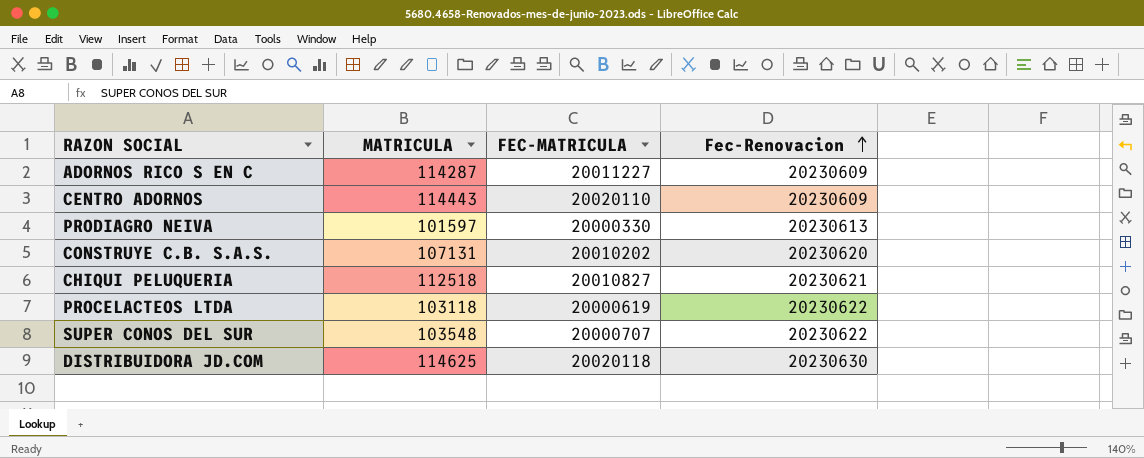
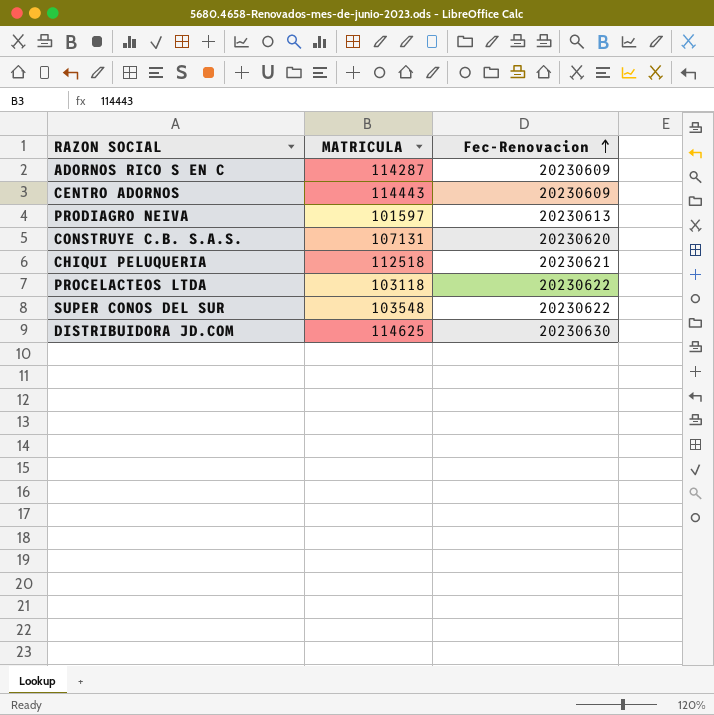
column FEC-MATRICULA | position: 3 -> none

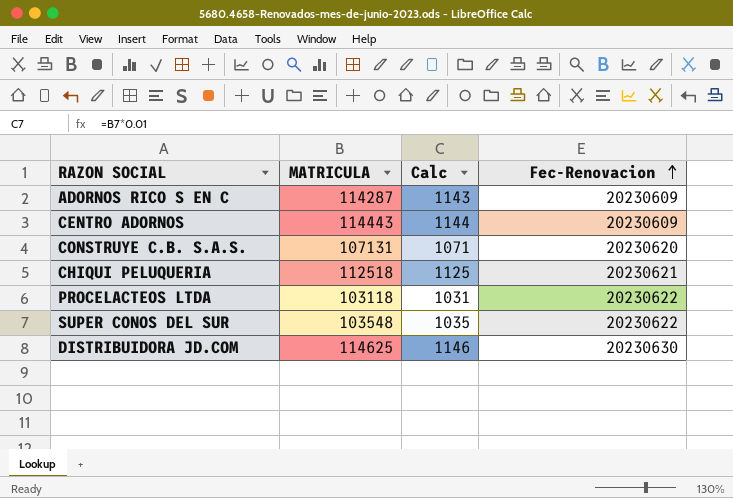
column Calc | formula: none -> [MATRICULA] * 0.01
row PRODIAGRO NEIVA: 101597 | 20230613 -> none

